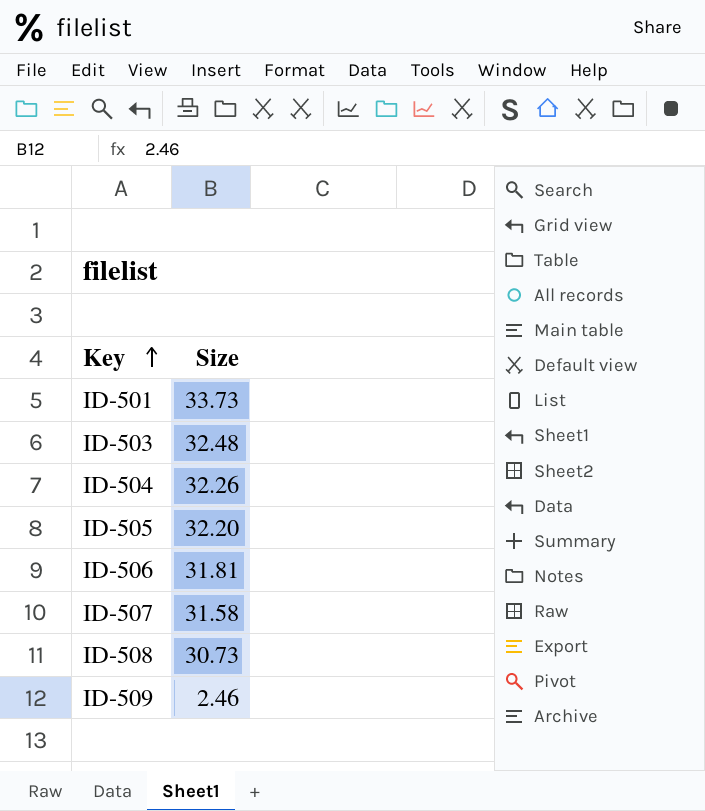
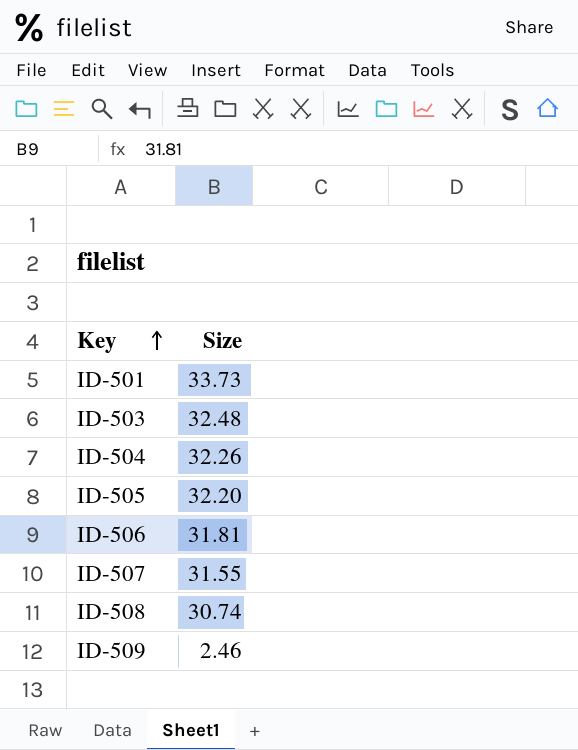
ID-507 | Size: 31.58 -> 31.55
ID-508 | Size: 30.73 -> 30.74

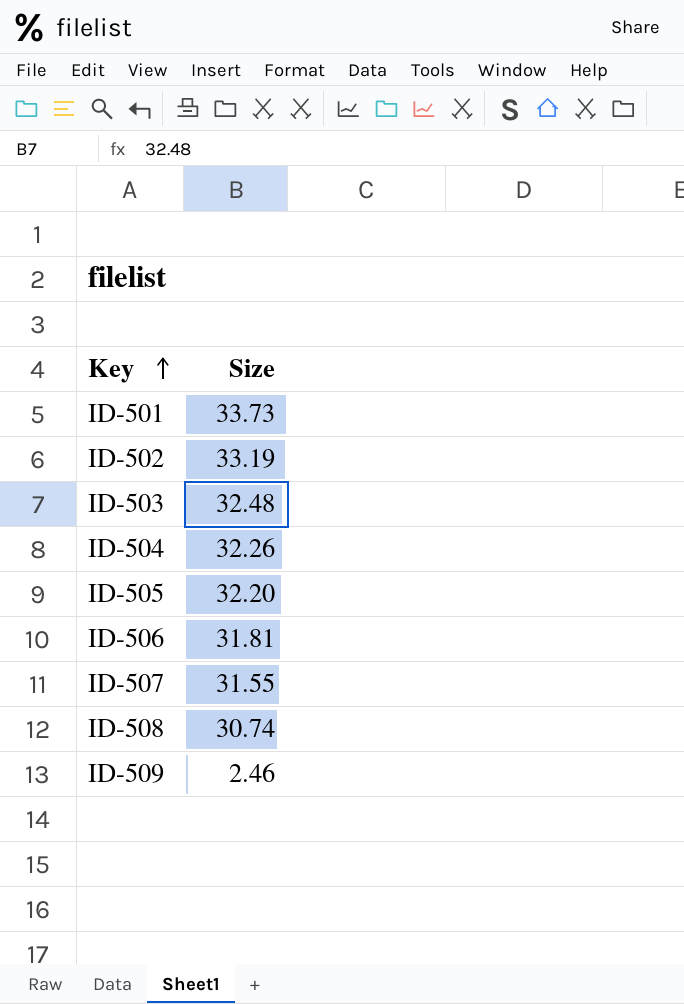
row ID-502: none -> 33.19

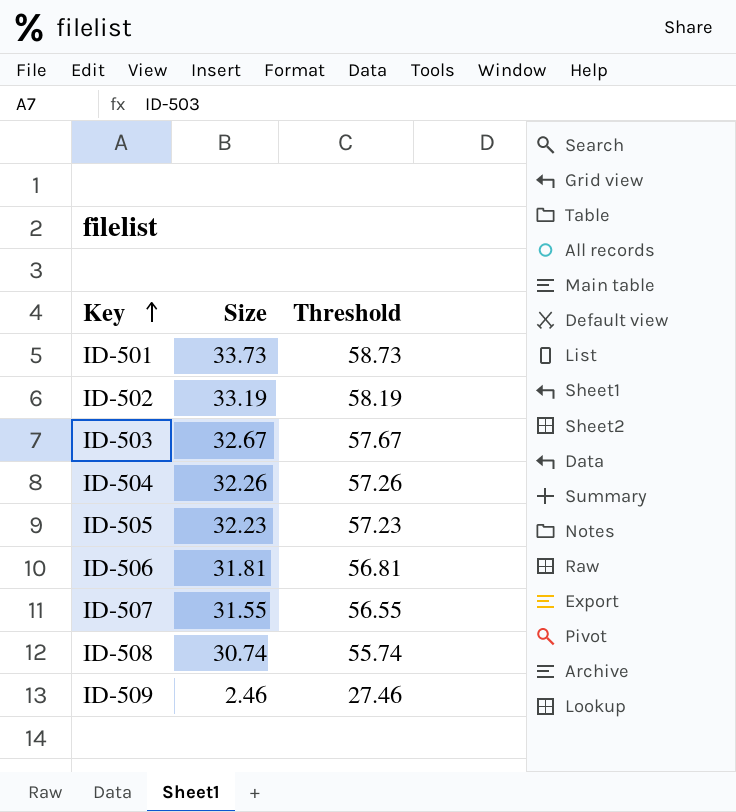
column Threshold | formula: none -> [Size] + 25
ID-503 | Size: 32.48 -> 32.67
ID-505 | Size: 32.20 -> 32.23

